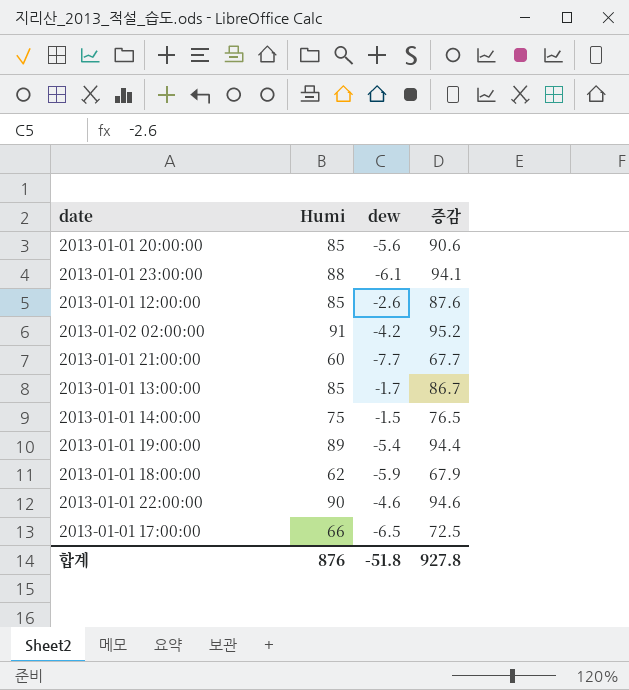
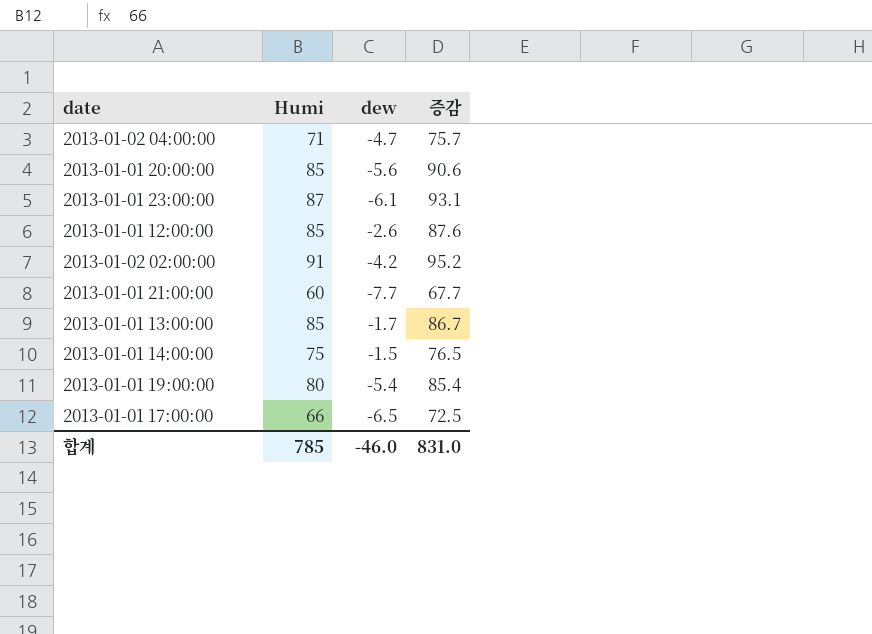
row 2013-01-01 18:00:00: 62 | -5.9 | 67.9 -> none
row 2013-01-01 22:00:00: 90 | -4.6 | 94.6 -> none
row 2013-01-02 04:00:00: none -> 71 | -4.7 | 75.7
2013-01-01 23:00:00 | Humi: 88 -> 87
2013-01-01 23:00:00 | 증감: 94.1 -> 93.1
2013-01-01 19:00:00 | Humi: 89 -> 80
2013-01-01 19:00:00 | 증감: 94.4 -> 85.4
합계 | Humi: 876 -> 785
합계 | dew: -51.8 -> -46.0
합계 | 증감: 927.8 -> 831.0

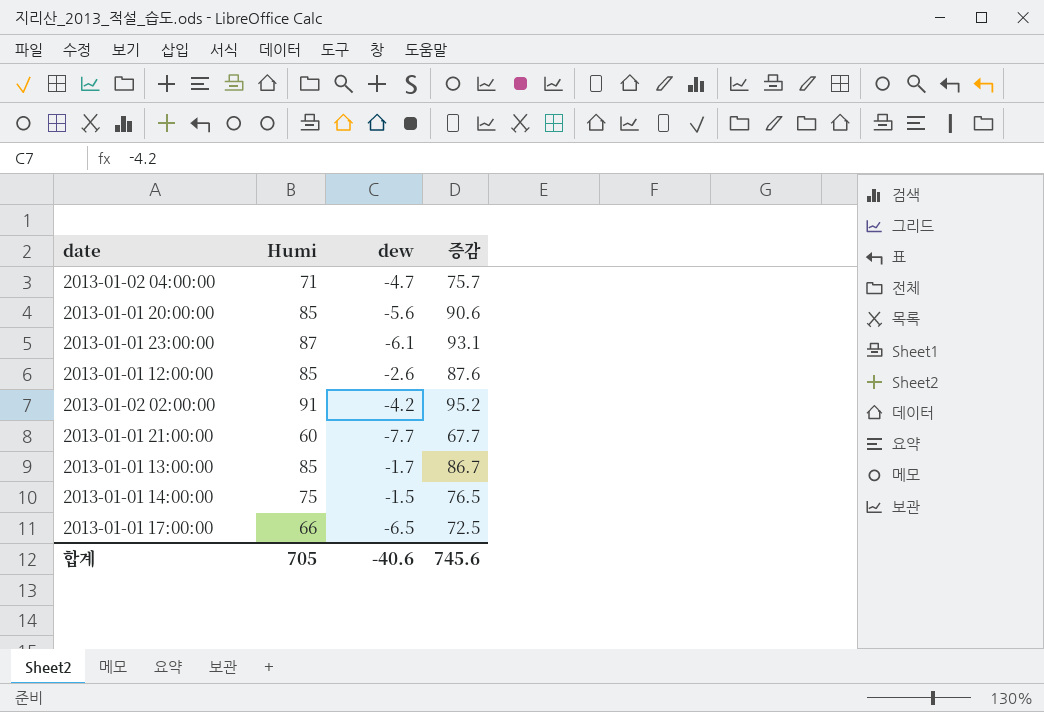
row 2013-01-01 19:00:00: 80 | -5.4 | 85.4 -> none
합계 | Humi: 785 -> 705
합계 | dew: -46.0 -> -40.6
합계 | 증감: 831.0 -> 745.6

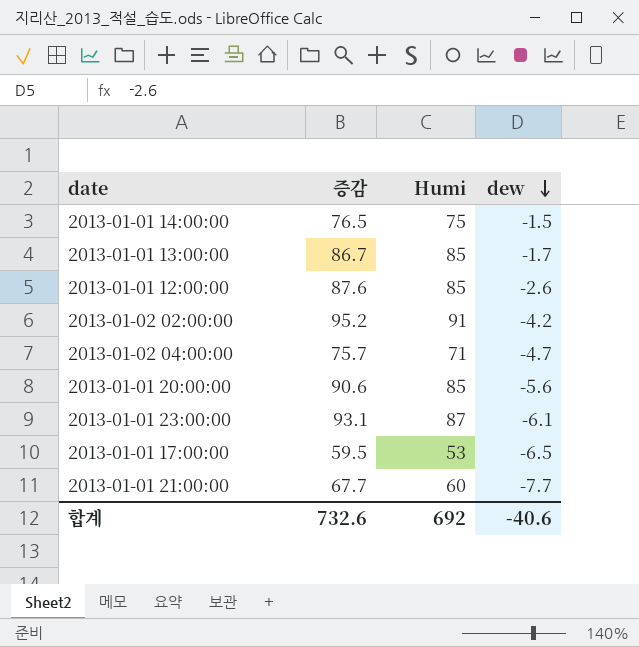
row order: none -> dew descending
column 증감 | position: 4 -> 2
2013-01-01 17:00:00 | 증감: 72.5 -> 59.5
2013-01-01 17:00:00 | Humi: 66 -> 53
합계 | 증감: 745.6 -> 732.6
합계 | Humi: 705 -> 692

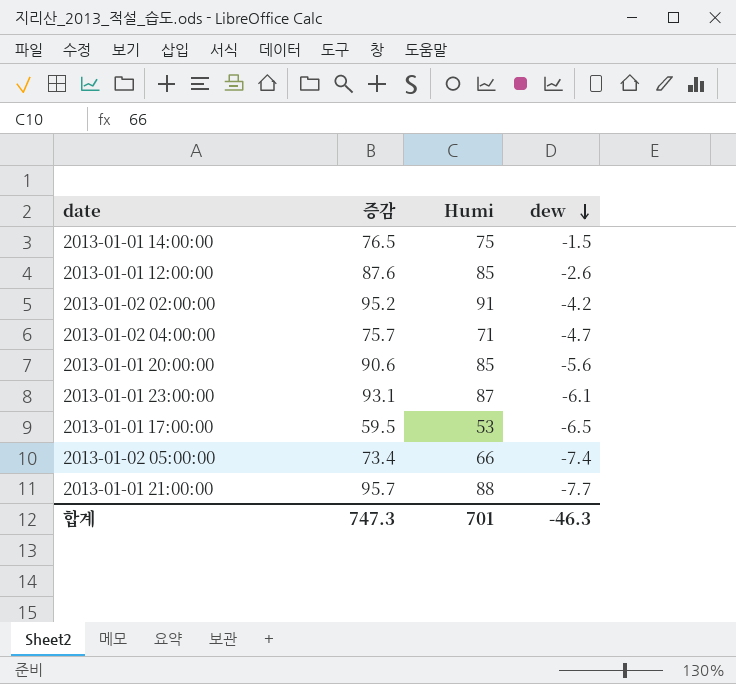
row 2013-01-01 13:00:00: 86.7 | 85 | -1.7 -> none
row 2013-01-02 05:00:00: none -> 73.4 | 66 | -7.4
2013-01-01 21:00:00 | 증감: 67.7 -> 95.7
2013-01-01 21:00:00 | Humi: 60 -> 88
합계 | 증감: 732.6 -> 747.3
합계 | Humi: 692 -> 701
합계 | dew: -40.6 -> -46.3

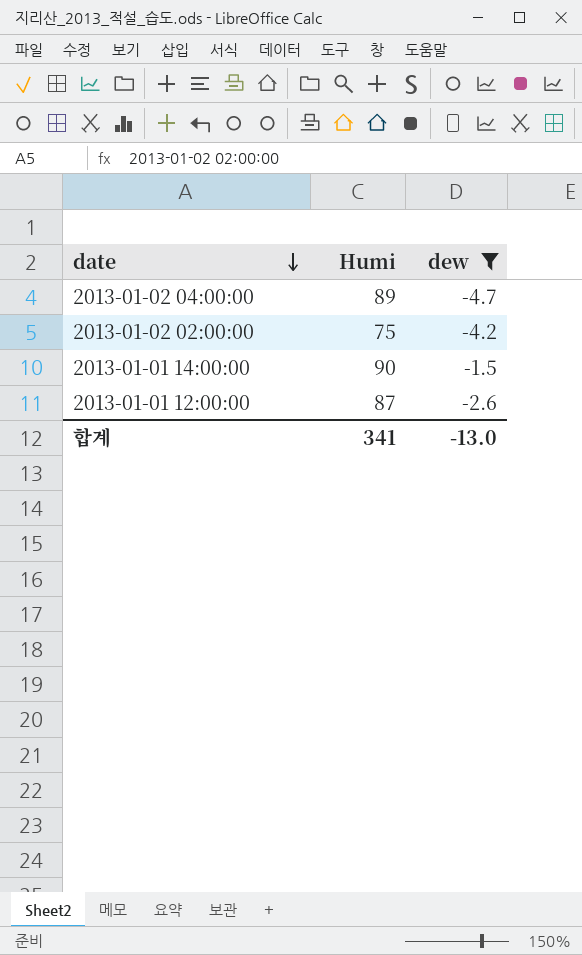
filter: none -> dew >= -4.7
row order: dew descending -> date descending
column 증감 | formula: [Humi] - [dew] -> none
2013-01-02 04:00:00 | Humi: 71 -> 89
2013-01-02 02:00:00 | Humi: 91 -> 75
2013-01-01 14:00:00 | Humi: 75 -> 90
2013-01-01 12:00:00 | Humi: 85 -> 87
합계 | Humi: 701 -> 341
합계 | dew: -46.3 -> -13.0

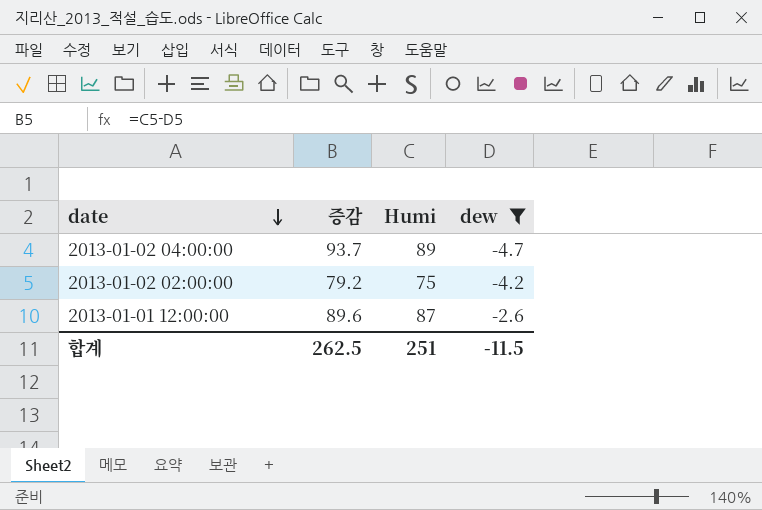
column 증감 | formula: none -> [Humi] - [dew]
row 2013-01-01 14:00:00: 90 | -1.5 -> none
합계 | Humi: 341 -> 251
합계 | dew: -13.0 -> -11.5

